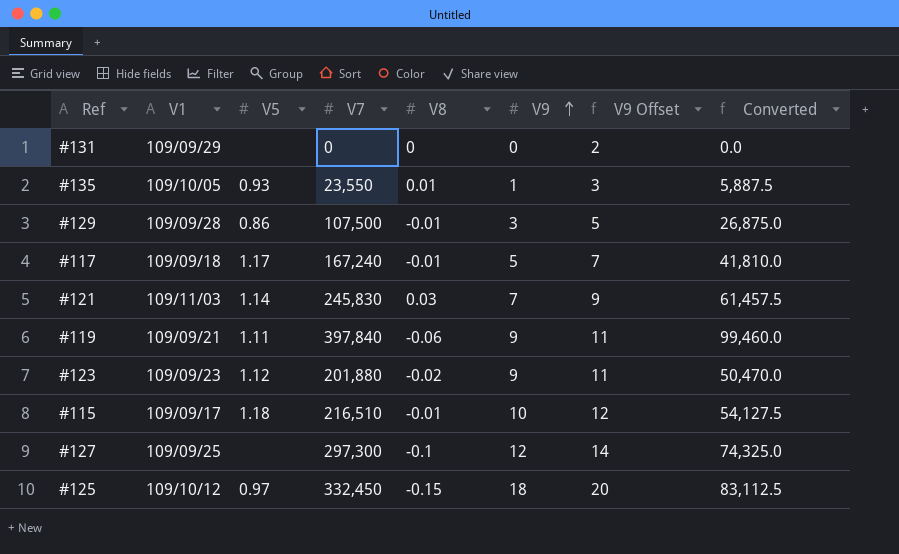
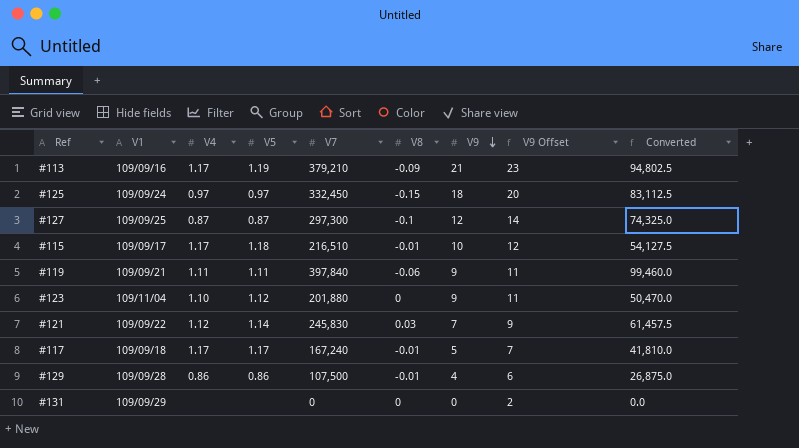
row order: V9 ascending -> V9 descending
column V4 | position: none -> 3
row #135: 109/10/05 | 0.93 | 23,550 | 0.01 | 1 | 3 | 5,887.5 -> none
row #113: none -> 109/09/16 | 1.17 | 1.19 | 379,210 | -0.09 | 21 | 23 | 94,802.5
#125 | V1: 109/10/12 -> 109/09/24
#127 | V5: none -> 0.87
#123 | V1: 109/09/23 -> 109/11/04
#123 | V8: -0.02 -> 0
#121 | V1: 109/11/03 -> 109/09/22
#129 | V9: 3 -> 4
#129 | V9 Offset: 5 -> 6

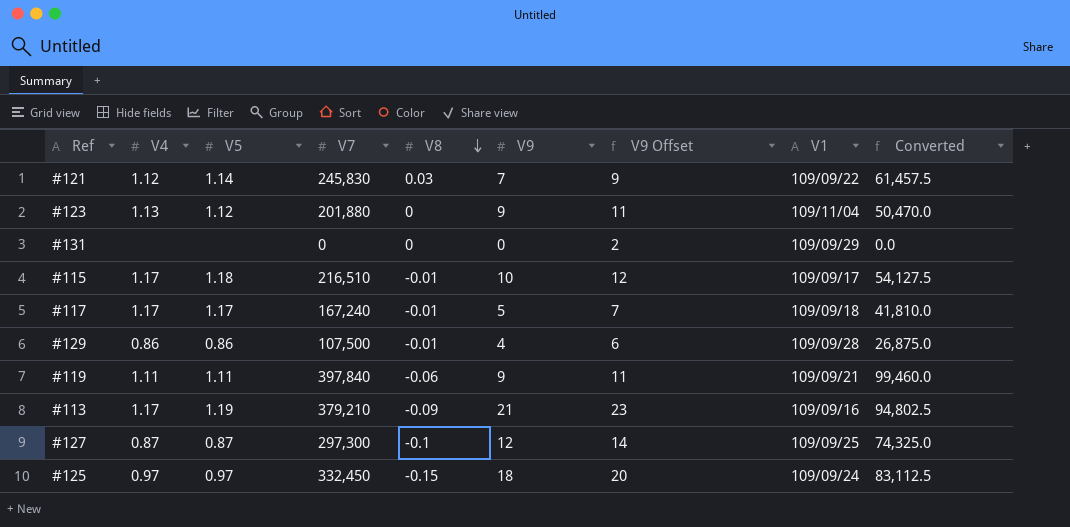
row order: V9 descending -> V8 descending
column V1 | position: 2 -> 8
#123 | V4: 1.10 -> 1.13

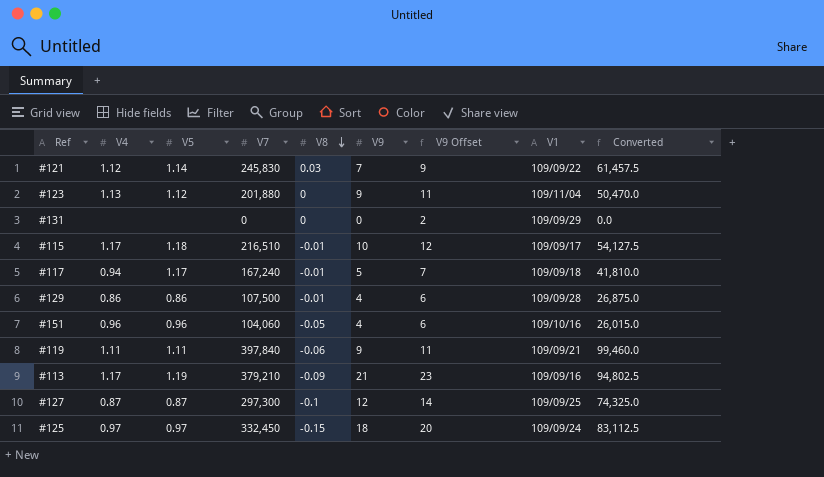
#117 | V4: 1.17 -> 0.94
row #151: none -> 0.96 | 0.96 | 104,060 | -0.05 | 4 | 6 | 109/10/16 | 26,015.0

